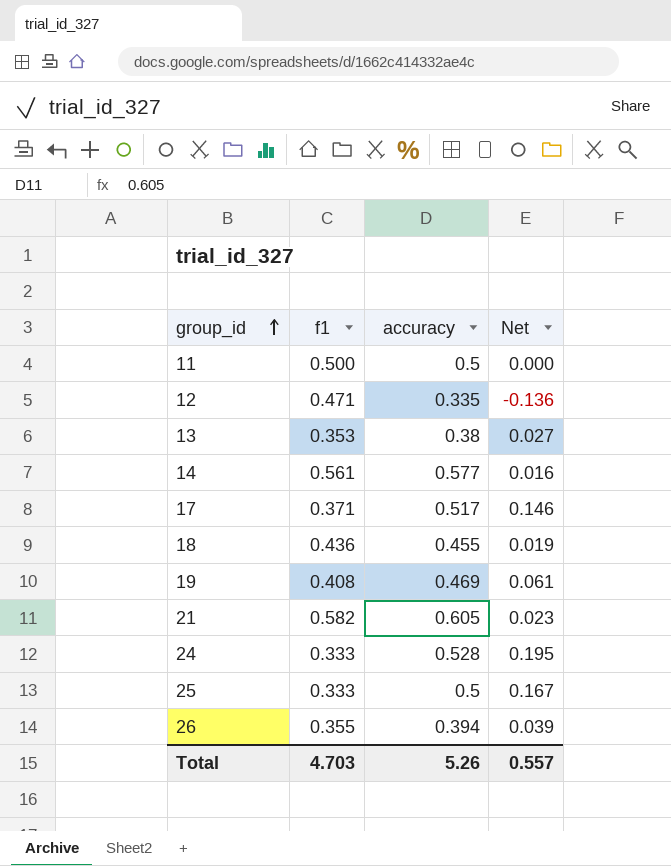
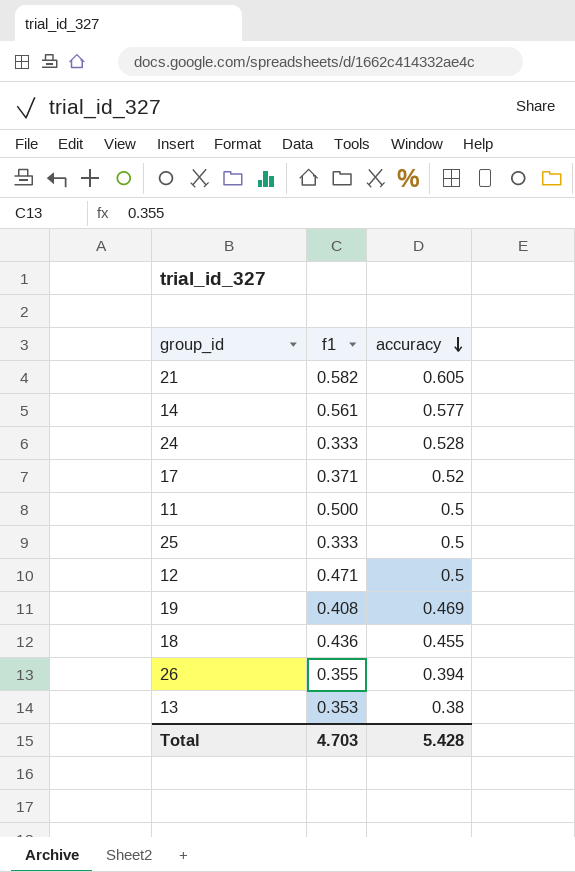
row order: group_id ascending -> accuracy descending
column Net | formula: [accuracy] - [f1] -> none
17 | accuracy: 0.517 -> 0.52
12 | accuracy: 0.335 -> 0.5
Total | accuracy: 5.26 -> 5.428

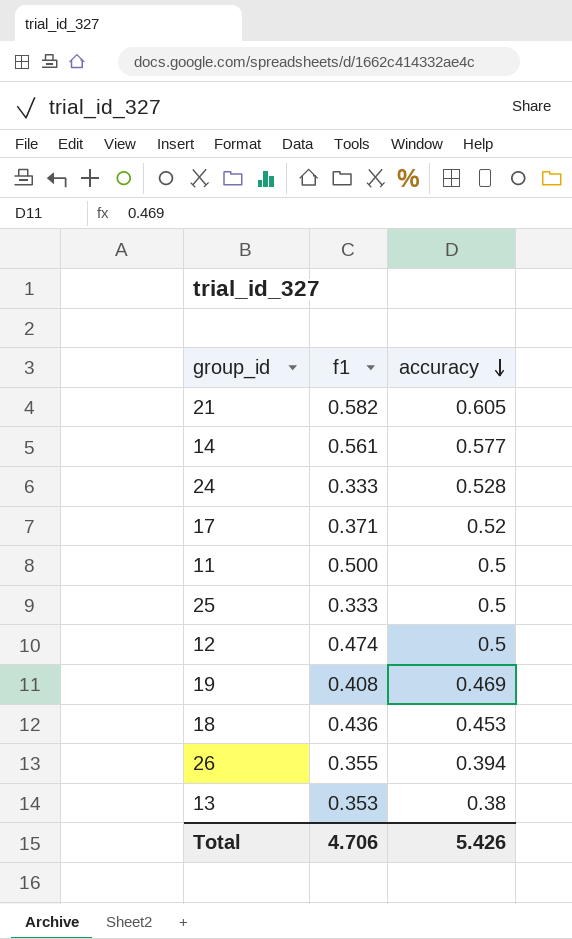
12 | f1: 0.471 -> 0.474
18 | accuracy: 0.455 -> 0.453
Total | f1: 4.703 -> 4.706
Total | accuracy: 5.428 -> 5.426

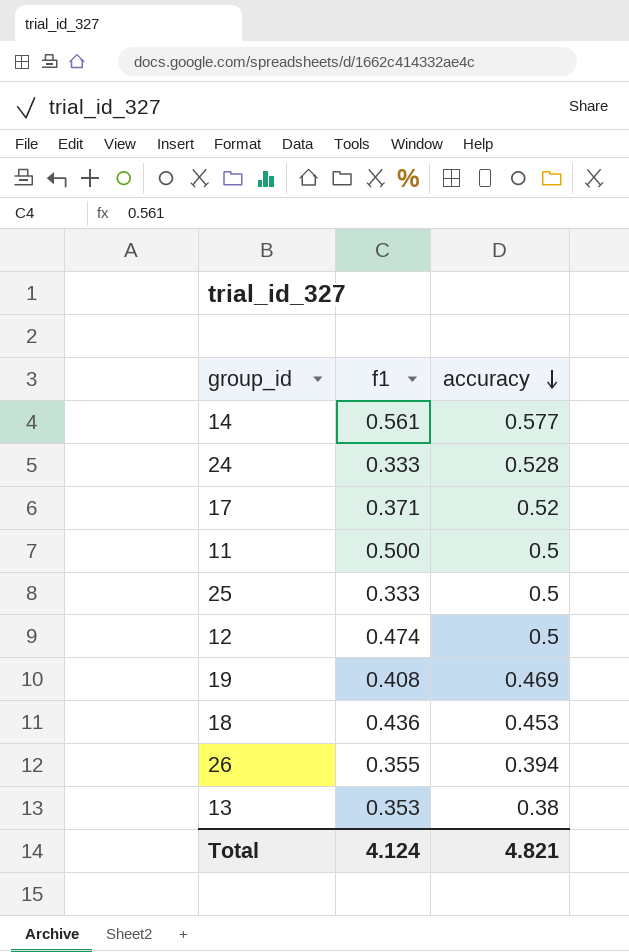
row 21: 0.582 | 0.605 -> none
Total | f1: 4.706 -> 4.124
Total | accuracy: 5.426 -> 4.821

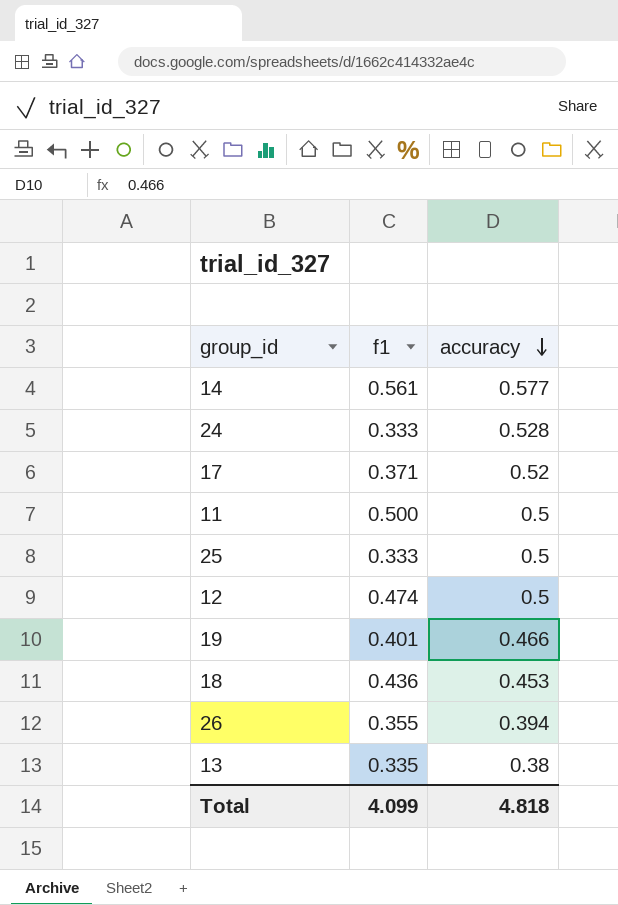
19 | f1: 0.408 -> 0.401
19 | accuracy: 0.469 -> 0.466
13 | f1: 0.353 -> 0.335
Total | f1: 4.124 -> 4.099
Total | accuracy: 4.821 -> 4.818

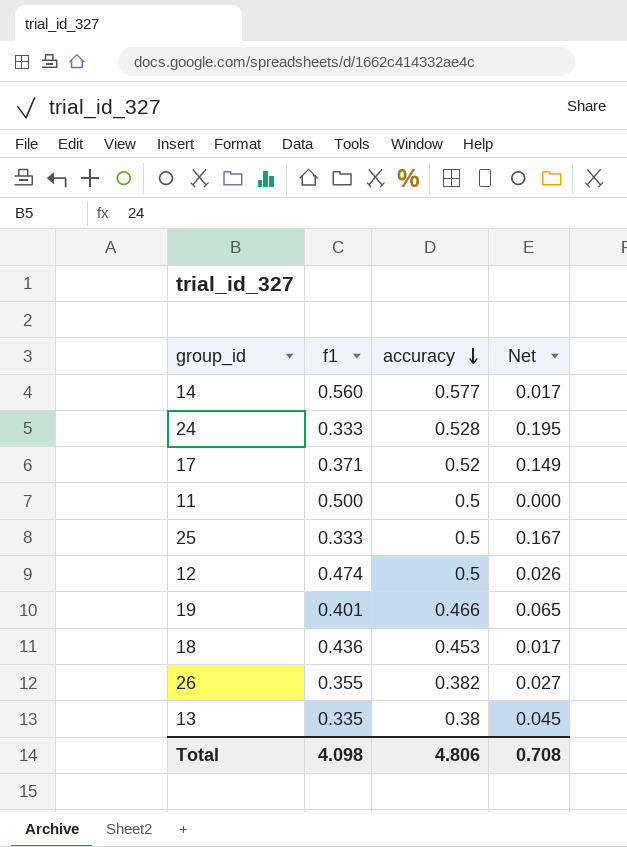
column Net | formula: none -> [accuracy] - [f1]
14 | f1: 0.561 -> 0.560
26 | accuracy: 0.394 -> 0.382
Total | f1: 4.099 -> 4.098
Total | accuracy: 4.818 -> 4.806

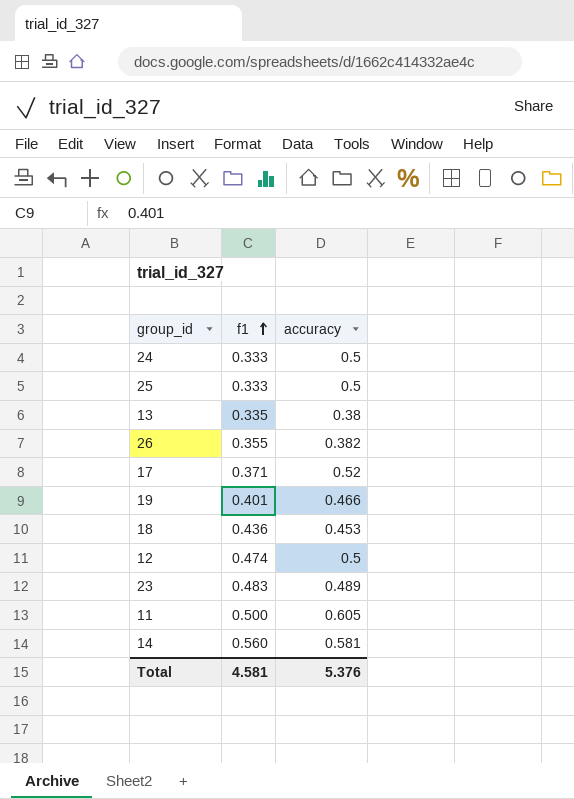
row order: accuracy descending -> f1 ascending
column Net | formula: [accuracy] - [f1] -> none
24 | accuracy: 0.528 -> 0.5
row 23: none -> 0.483 | 0.489
11 | accuracy: 0.5 -> 0.605
14 | accuracy: 0.577 -> 0.581
Total | f1: 4.098 -> 4.581
Total | accuracy: 4.806 -> 5.376

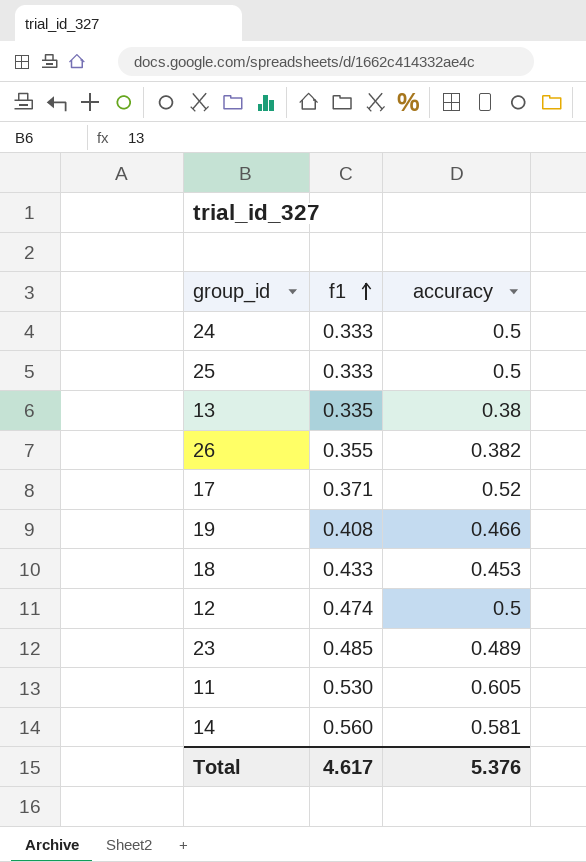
19 | f1: 0.401 -> 0.408
18 | f1: 0.436 -> 0.433
23 | f1: 0.483 -> 0.485
11 | f1: 0.500 -> 0.530
Total | f1: 4.581 -> 4.617

